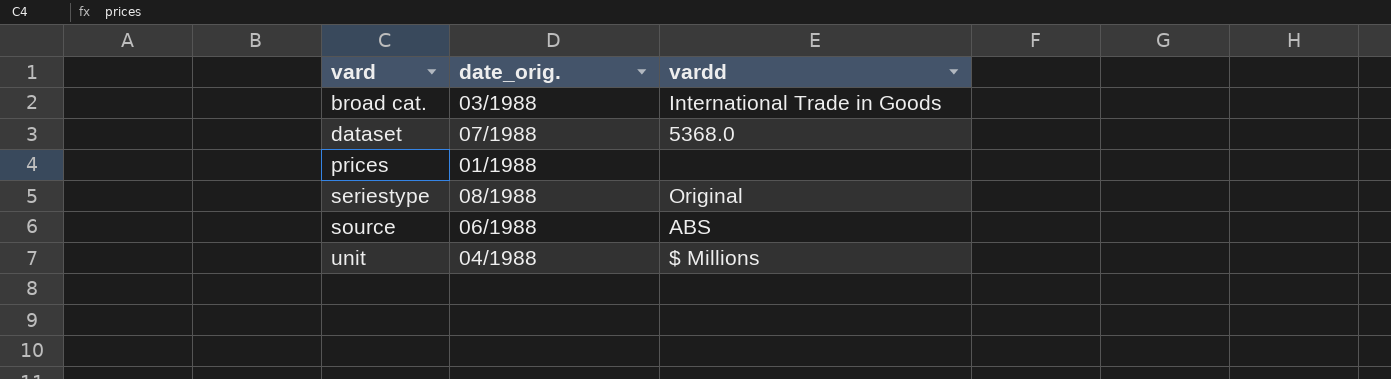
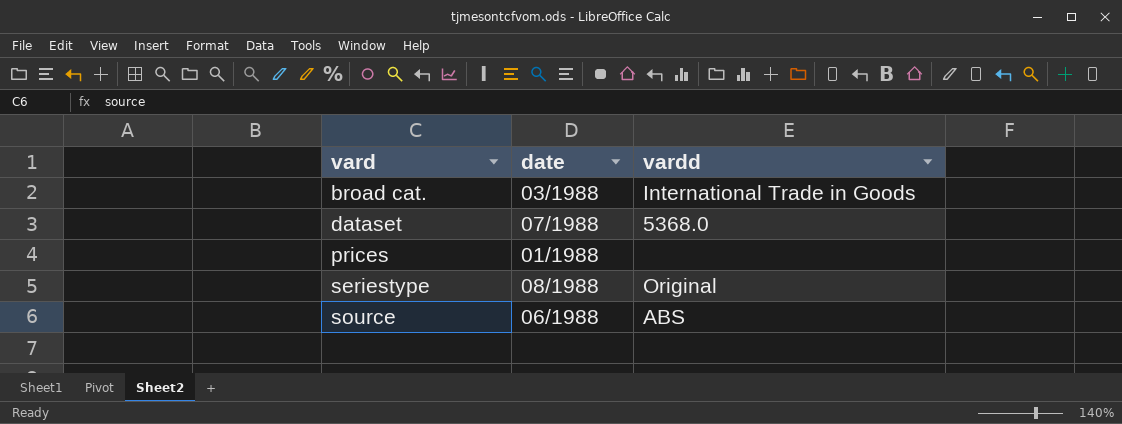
column name: date_orig. -> date
row unit: 04/1988 | $ Millions -> none

